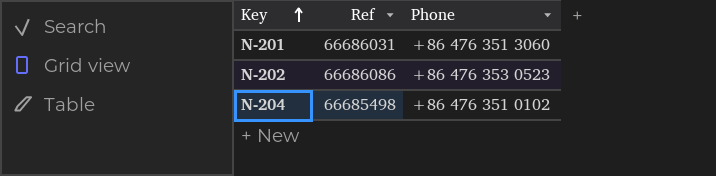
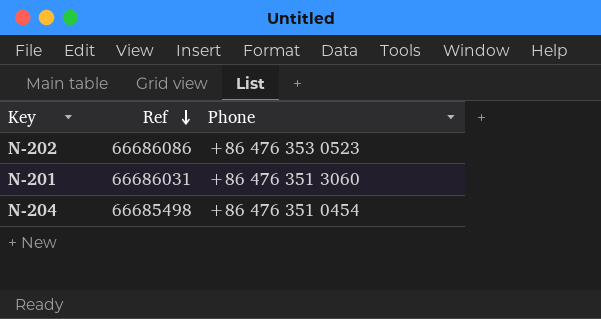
row order: Key ascending -> Ref descending
N-204 | Phone: +86 476 351 0102 -> +86 476 351 0454

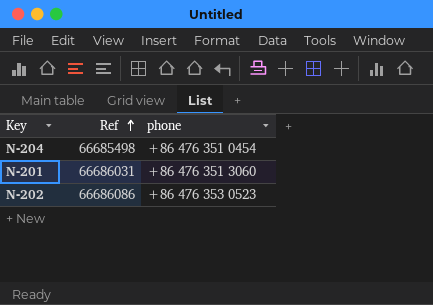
row order: Ref descending -> Ref ascending
column name: Phone -> phone

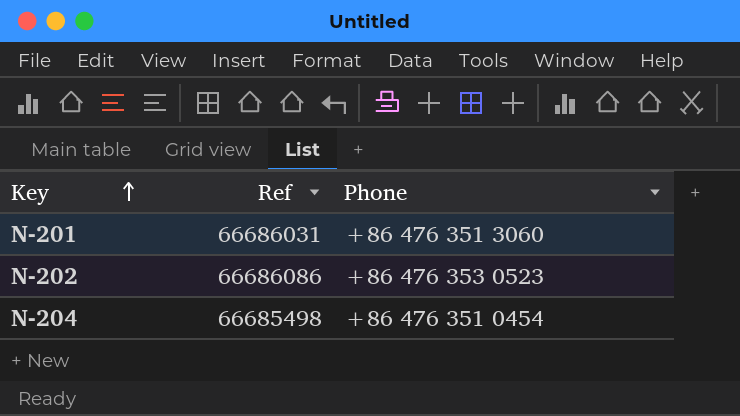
row order: Ref ascending -> Key ascending
column name: phone -> Phone

